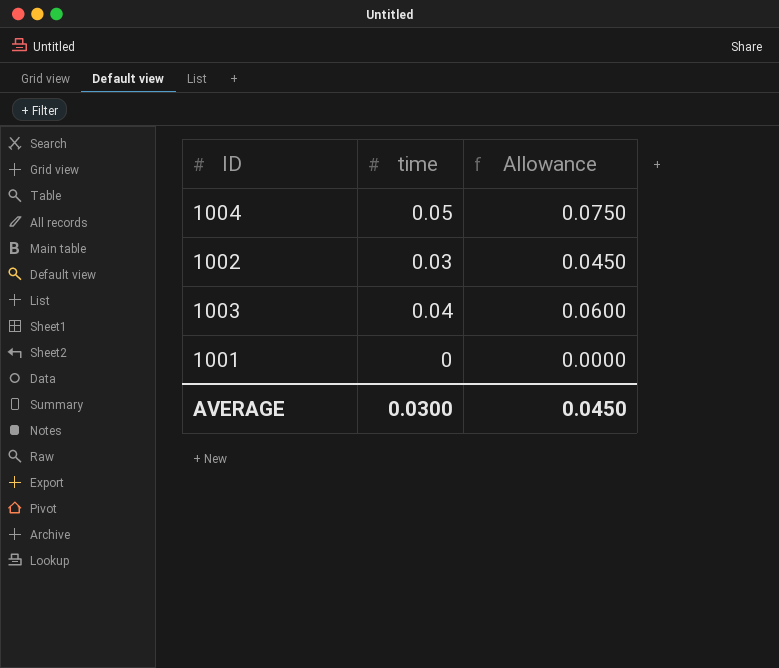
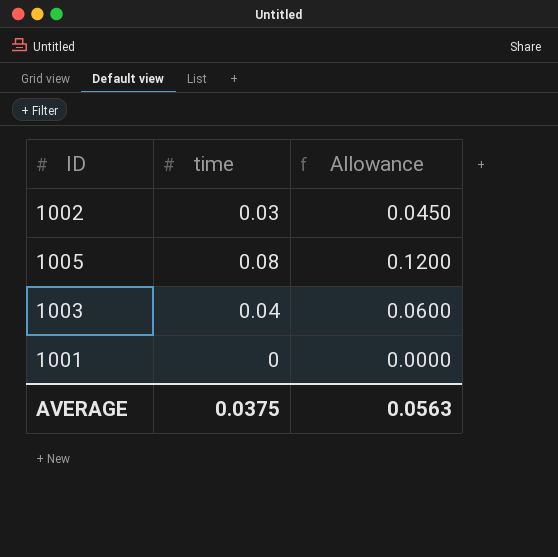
row 1004: 0.05 | 0.0750 -> none
row 1005: none -> 0.08 | 0.1200
AVERAGE | time: 0.0300 -> 0.0375
AVERAGE | Allowance: 0.0450 -> 0.0563

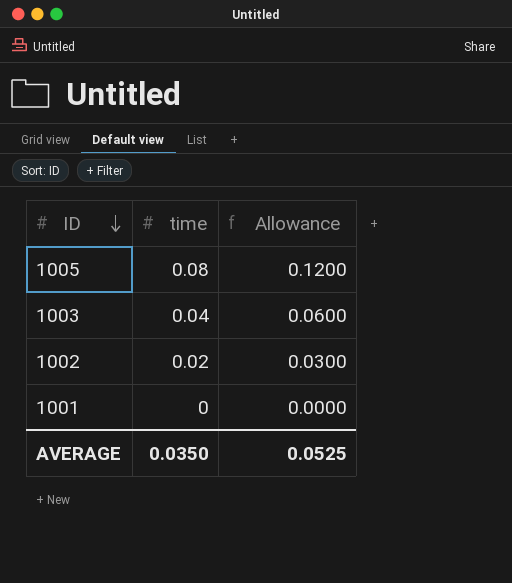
row order: none -> ID descending
1002 | time: 0.03 -> 0.02
1002 | Allowance: 0.0450 -> 0.0300
AVERAGE | time: 0.0375 -> 0.0350
AVERAGE | Allowance: 0.0563 -> 0.0525

